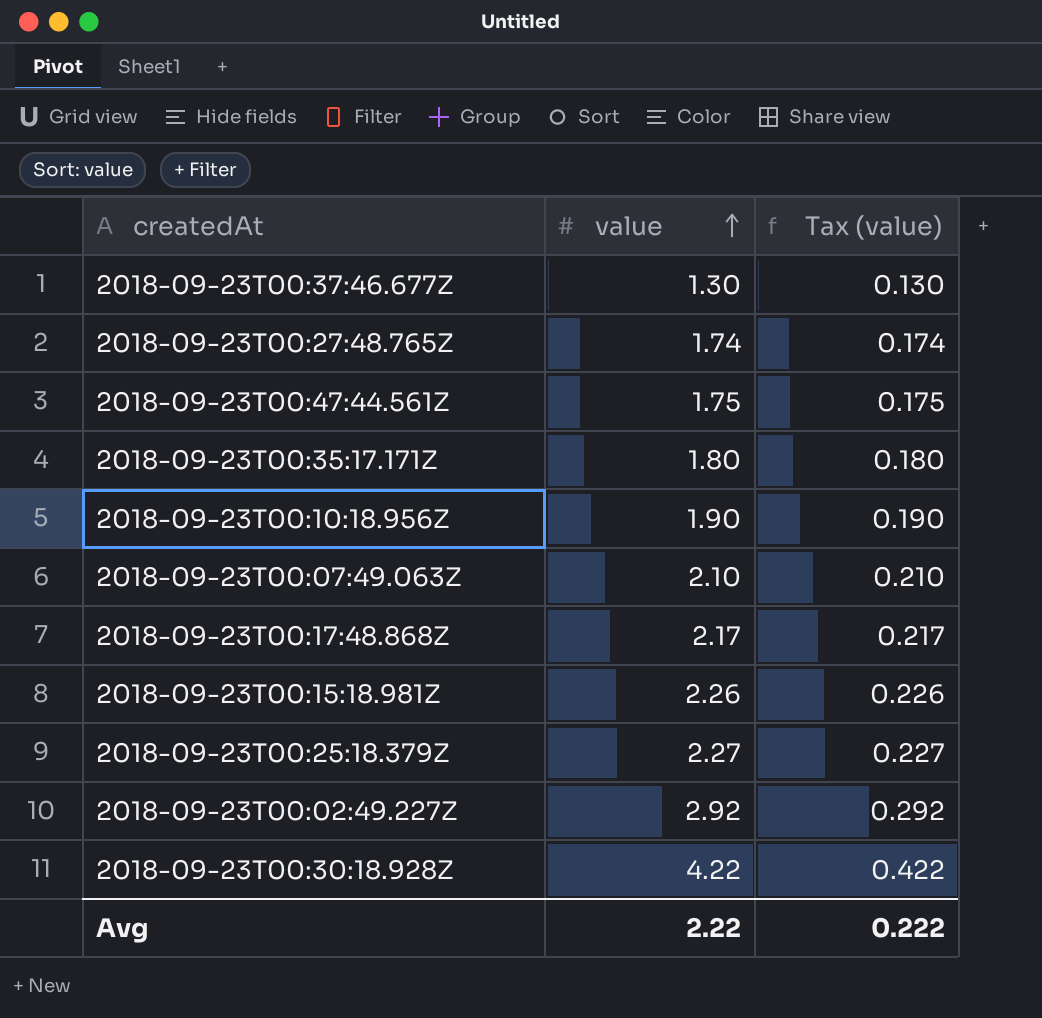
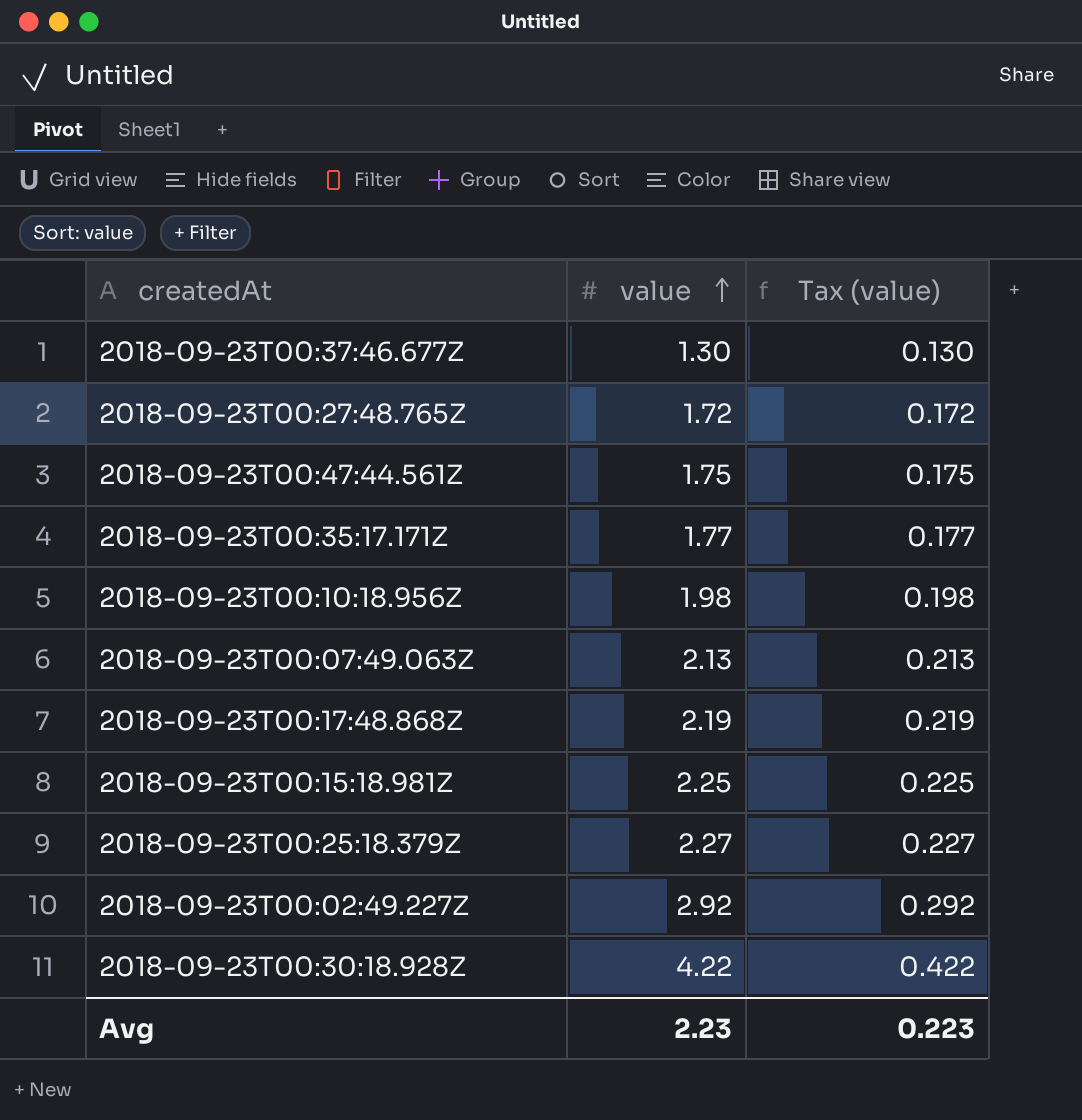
2018-09-23T00:27:48.765Z | value: 1.74 -> 1.72
2018-09-23T00:27:48.765Z | Tax (value): 0.174 -> 0.172
2018-09-23T00:35:17.171Z | value: 1.80 -> 1.77
2018-09-23T00:35:17.171Z | Tax (value): 0.180 -> 0.177
2018-09-23T00:10:18.956Z | value: 1.90 -> 1.98
2018-09-23T00:10:18.956Z | Tax (value): 0.190 -> 0.198
2018-09-23T00:07:49.063Z | value: 2.10 -> 2.13
2018-09-23T00:07:49.063Z | Tax (value): 0.210 -> 0.213
2018-09-23T00:17:48.868Z | value: 2.17 -> 2.19
2018-09-23T00:17:48.868Z | Tax (value): 0.217 -> 0.219
2018-09-23T00:15:18.981Z | value: 2.26 -> 2.25
2018-09-23T00:15:18.981Z | Tax (value): 0.226 -> 0.225
Avg | value: 2.22 -> 2.23
Avg | Tax (value): 0.222 -> 0.223

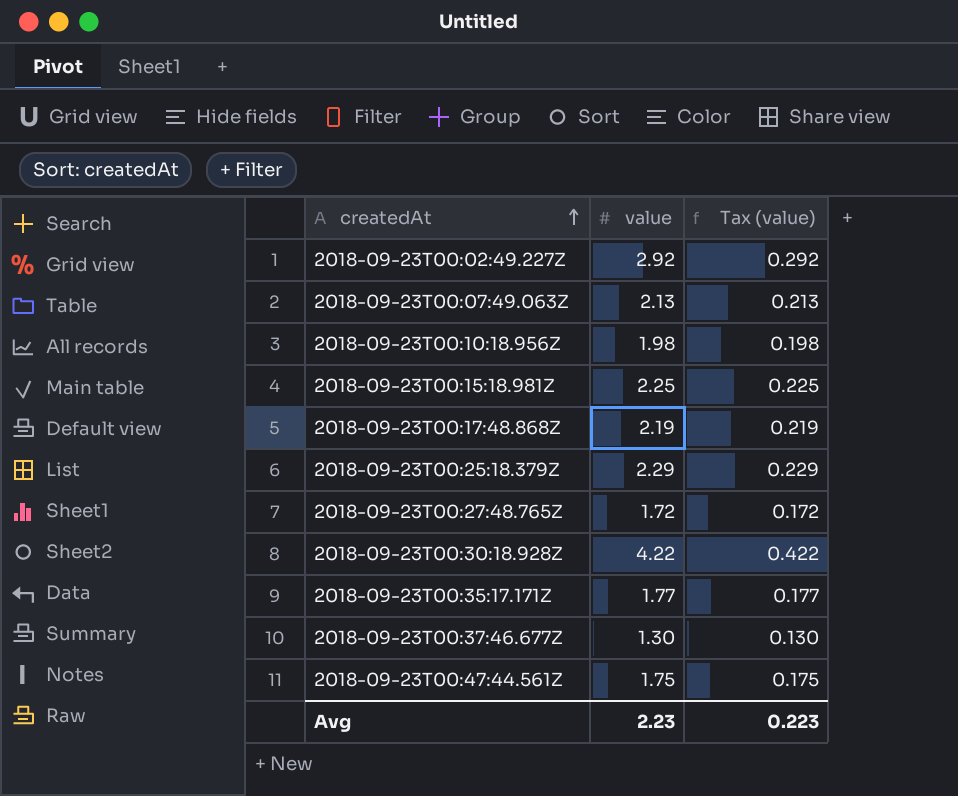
row order: value ascending -> createdAt ascending
2018-09-23T00:25:18.379Z | value: 2.27 -> 2.29
2018-09-23T00:25:18.379Z | Tax (value): 0.227 -> 0.229

